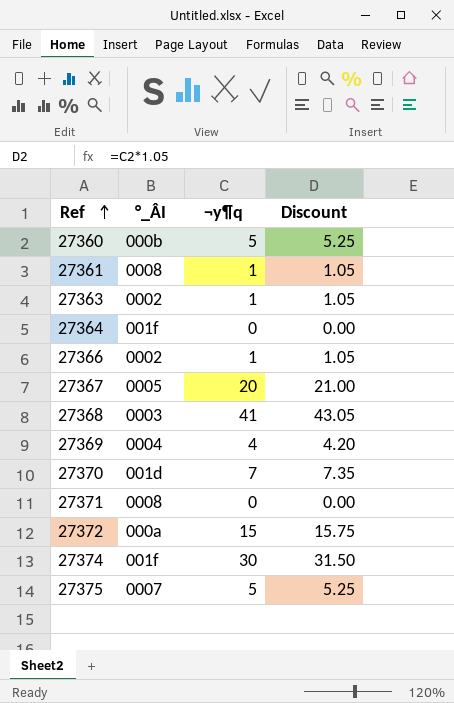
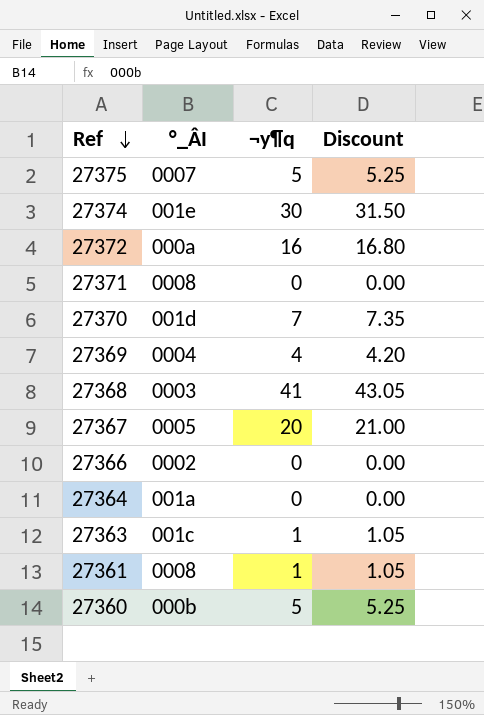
row order: Ref ascending -> Ref descending
27374 | °_ÂI: 001f -> 001e
27372 | ¬y¶q: 15 -> 16
27372 | Discount: 15.75 -> 16.80
27366 | ¬y¶q: 1 -> 0
27366 | Discount: 1.05 -> 0.00
27364 | °_ÂI: 001f -> 001a
27363 | °_ÂI: 0002 -> 001c

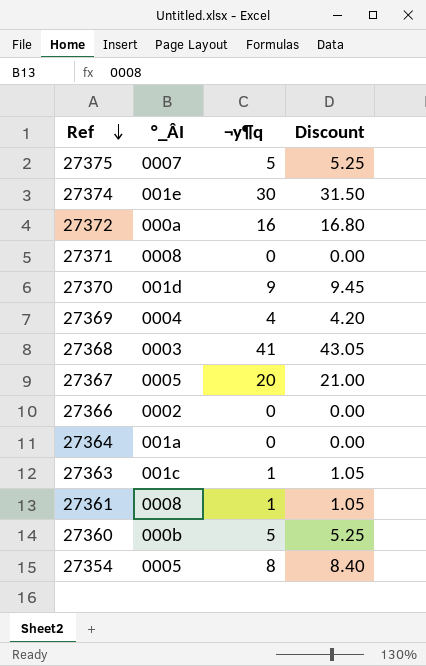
27370 | ¬y¶q: 7 -> 9
27370 | Discount: 7.35 -> 9.45
row 27354: none -> 0005 | 8 | 8.40

